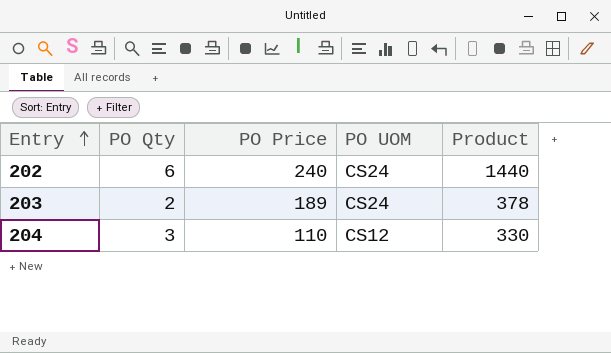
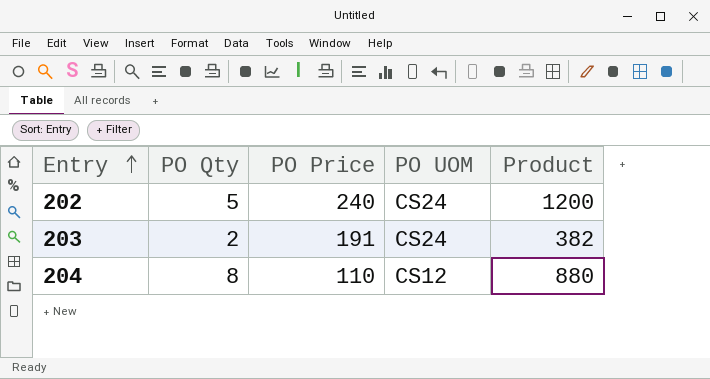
202 | PO Qty: 6 -> 5
202 | Product: 1440 -> 1200
203 | PO Price: 189 -> 191
203 | Product: 378 -> 382
204 | PO Qty: 3 -> 8
204 | Product: 330 -> 880

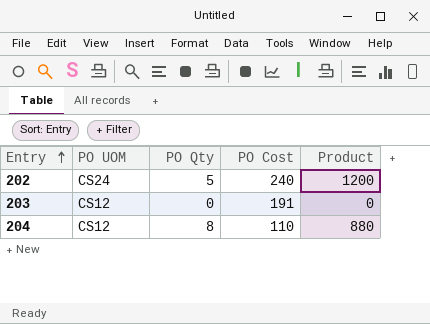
column PO UOM | position: 4 -> 2
column name: PO Price -> PO Cost
203 | PO UOM: CS24 -> CS12
203 | PO Qty: 2 -> 0
203 | Product: 382 -> 0

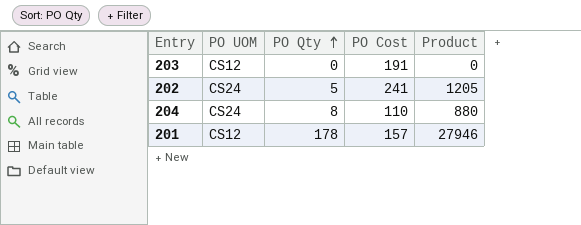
row order: Entry ascending -> PO Qty ascending
202 | PO Cost: 240 -> 241
202 | Product: 1200 -> 1205
204 | PO UOM: CS12 -> CS24
row 201: none -> CS12 | 178 | 157 | 27946

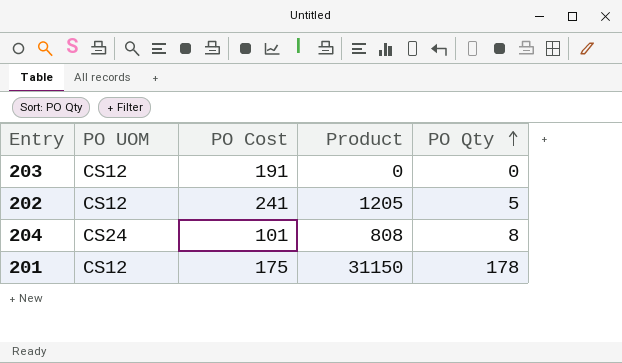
column PO Qty | position: 3 -> 5
202 | PO UOM: CS24 -> CS12
204 | PO Cost: 110 -> 101
204 | Product: 880 -> 808
201 | PO Cost: 157 -> 175
201 | Product: 27946 -> 31150

